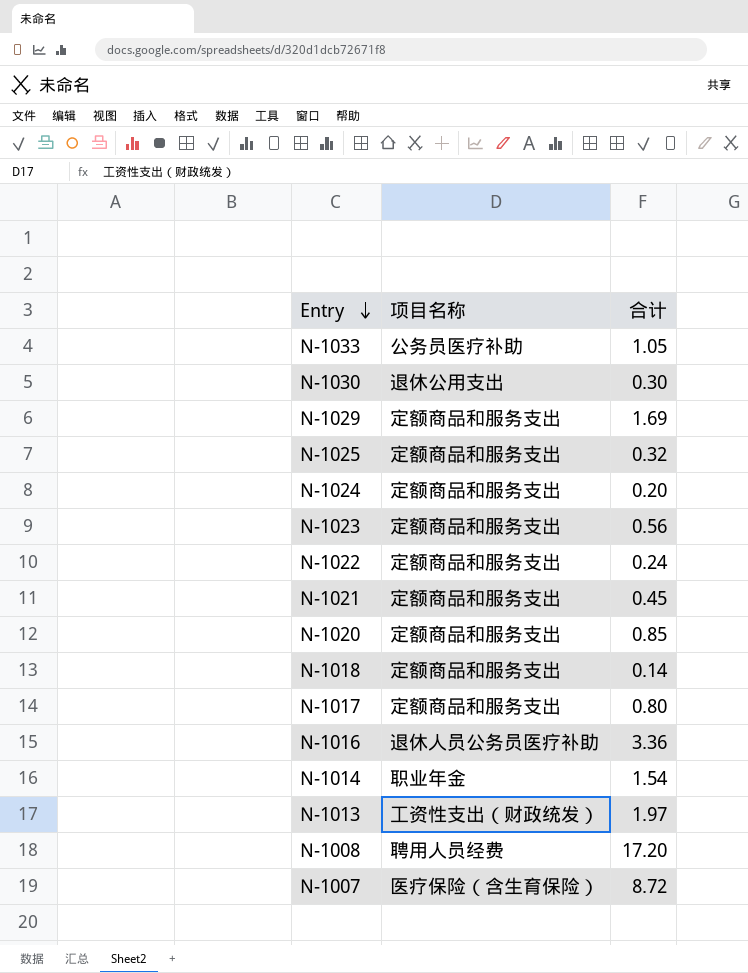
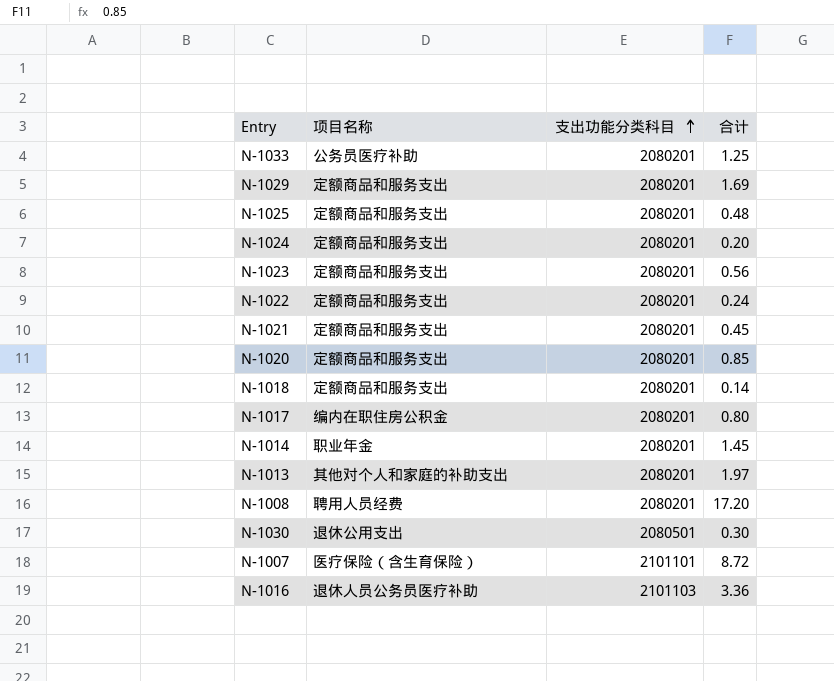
row order: Entry descending -> 支出功能分类科目 ascending
column 支出功能分类科目 | position: none -> 3
N-1033 | 合计: 1.05 -> 1.25
N-1025 | 合计: 0.32 -> 0.48
N-1017 | 项目名称: 定额商品和服务支出 -> 编内在职住房公积金
N-1014 | 合计: 1.54 -> 1.45
N-1013 | 项目名称: 工资性支出（财政统发） -> 其他对个人和家庭的补助支出

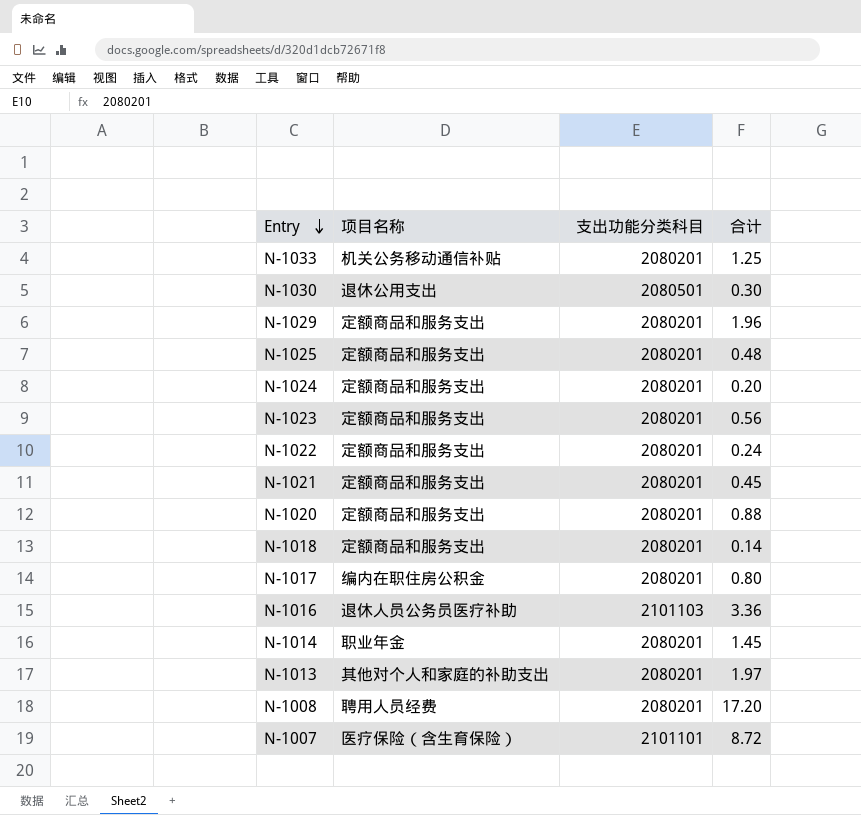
row order: 支出功能分类科目 ascending -> Entry descending
N-1033 | 项目名称: 公务员医疗补助 -> 机关公务移动通信补贴
N-1029 | 合计: 1.69 -> 1.96
N-1020 | 合计: 0.85 -> 0.88

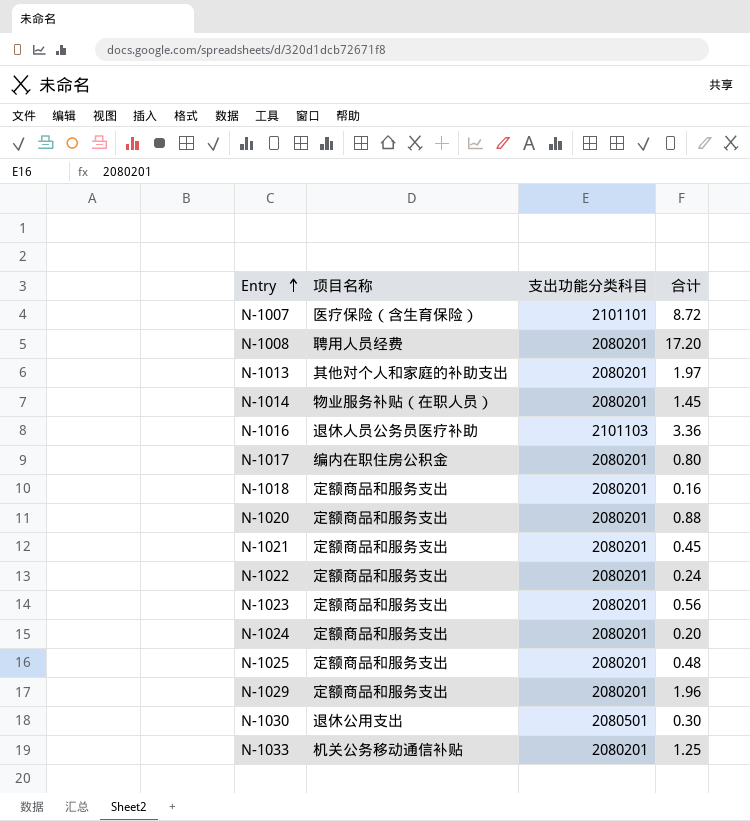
row order: Entry descending -> Entry ascending
N-1014 | 项目名称: 职业年金 -> 物业服务补贴（在职人员）
N-1018 | 合计: 0.14 -> 0.16

